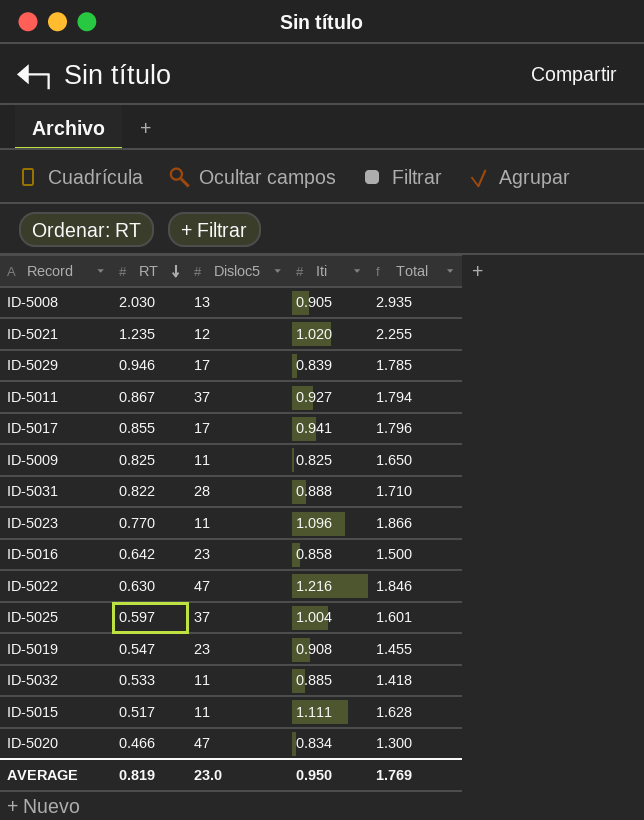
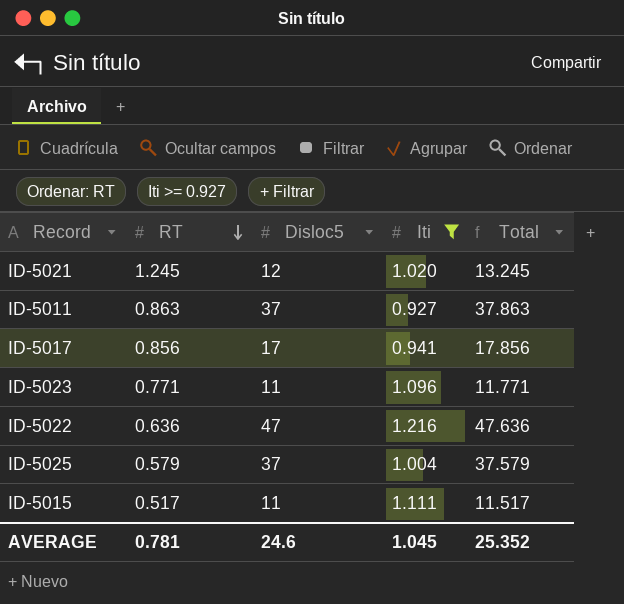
filter: none -> Iti >= 0.927
column Total | formula: [RT] + [Iti] -> [RT] + [Disloc5]
ID-5021 | RT: 1.235 -> 1.245
ID-5011 | RT: 0.867 -> 0.863
ID-5017 | RT: 0.855 -> 0.856
ID-5023 | RT: 0.770 -> 0.771
ID-5022 | RT: 0.630 -> 0.636
ID-5025 | RT: 0.597 -> 0.579
AVERAGE | RT: 0.819 -> 0.781
AVERAGE | Disloc5: 23.0 -> 24.6
AVERAGE | Iti: 0.950 -> 1.045
AVERAGE | Total: 1.769 -> 25.352

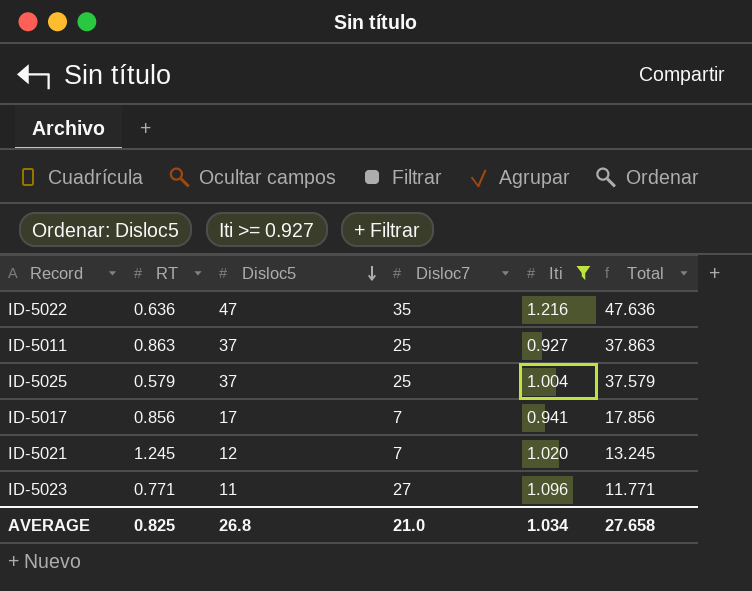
row order: RT descending -> Disloc5 descending
column Disloc7 | position: none -> 4
row ID-5015: 0.517 | 11 | 1.111 | 11.517 -> none
AVERAGE | RT: 0.781 -> 0.825
AVERAGE | Disloc5: 24.6 -> 26.8
AVERAGE | Iti: 1.045 -> 1.034
AVERAGE | Total: 25.352 -> 27.658

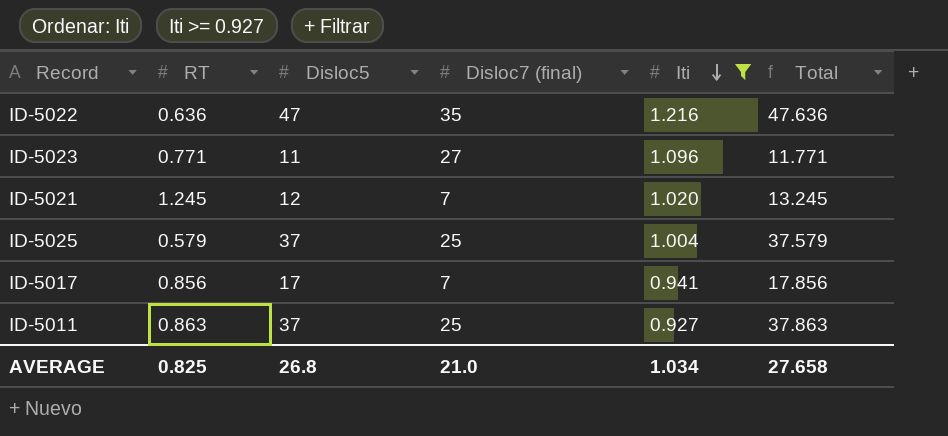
row order: Disloc5 descending -> Iti descending
column name: Disloc7 -> Disloc7 (final)

